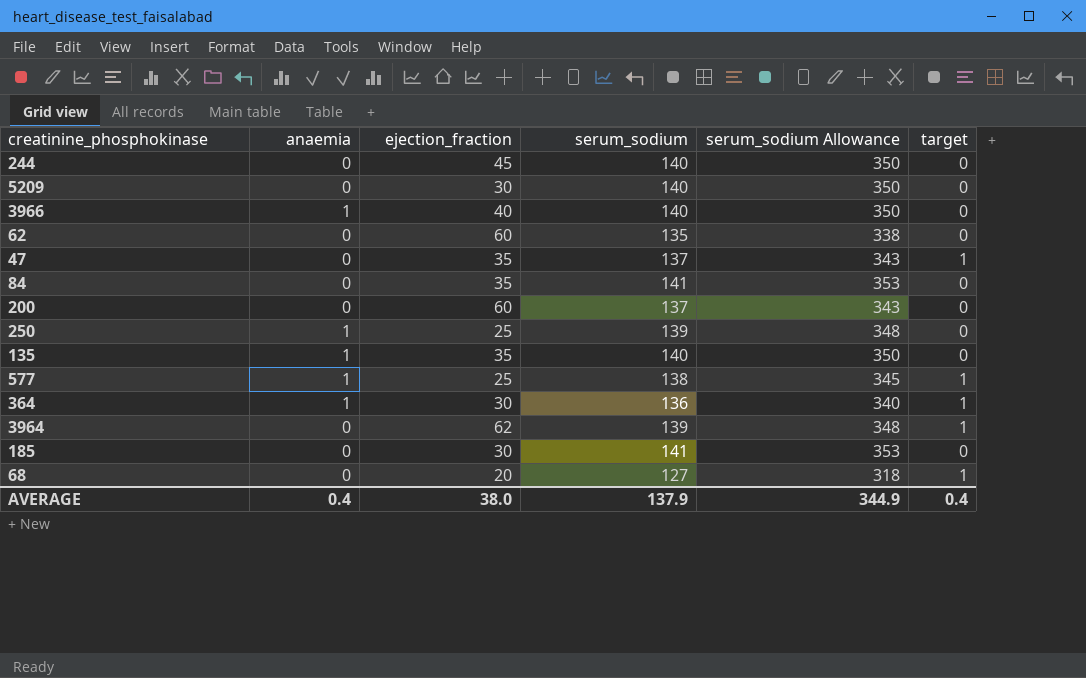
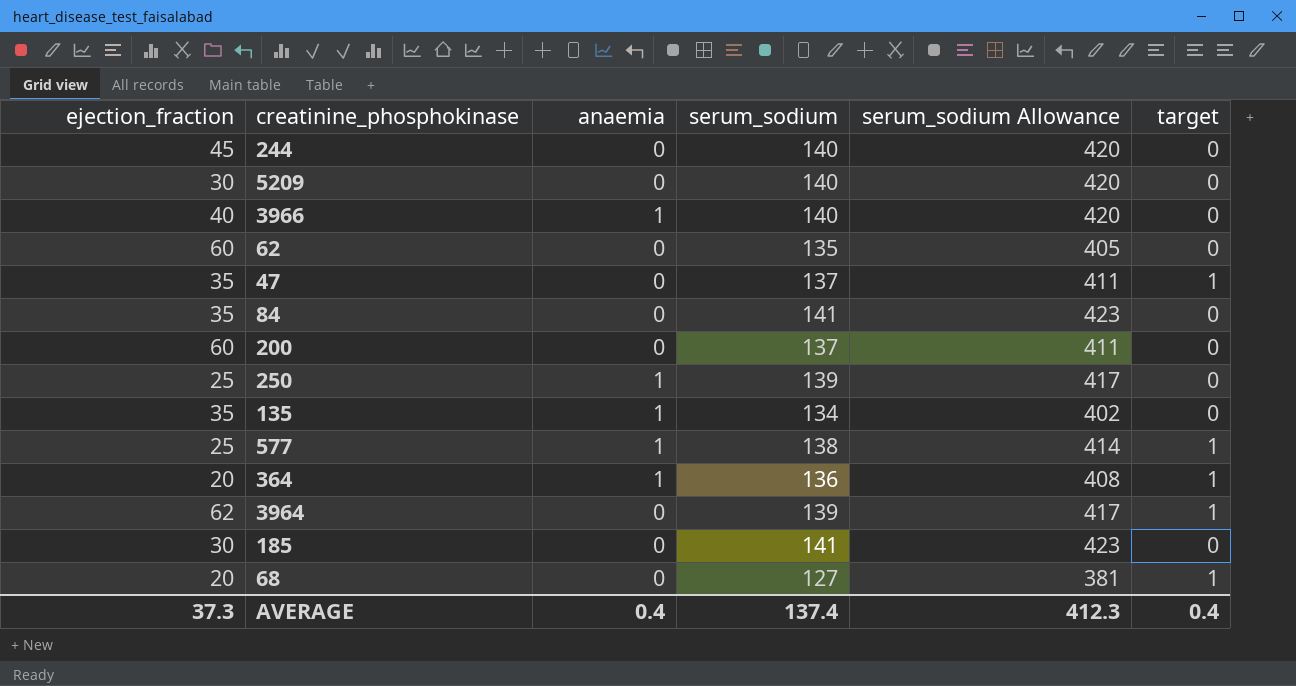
column ejection_fraction | position: 3 -> 1
column serum_sodium Allowance | formula: [serum_sodium] * 2.5 -> [serum_sodium] * 3
135 | serum_sodium: 140 -> 134
364 | ejection_fraction: 30 -> 20
AVERAGE | ejection_fraction: 38.0 -> 37.3
AVERAGE | serum_sodium: 137.9 -> 137.4
AVERAGE | serum_sodium Allowance: 344.9 -> 412.3

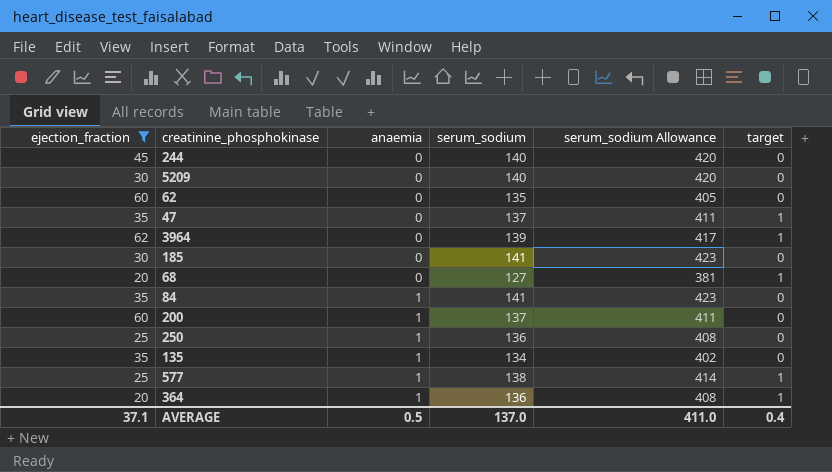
filter: none -> ejection_fraction != 40
row order: none -> anaemia ascending
84 | anaemia: 0 -> 1
200 | anaemia: 0 -> 1
250 | serum_sodium: 139 -> 136
250 | serum_sodium Allowance: 417 -> 408
AVERAGE | ejection_fraction: 37.3 -> 37.1
AVERAGE | anaemia: 0.4 -> 0.5
AVERAGE | serum_sodium: 137.4 -> 137.0
AVERAGE | serum_sodium Allowance: 412.3 -> 411.0

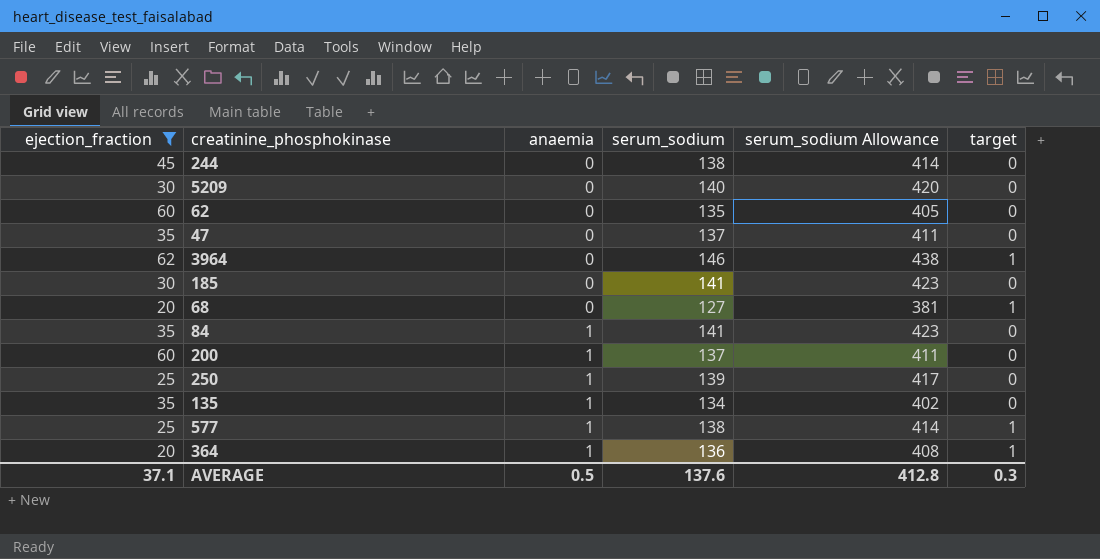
244 | serum_sodium: 140 -> 138
244 | serum_sodium Allowance: 420 -> 414
47 | target: 1 -> 0
3964 | serum_sodium: 139 -> 146
3964 | serum_sodium Allowance: 417 -> 438
250 | serum_sodium: 136 -> 139
250 | serum_sodium Allowance: 408 -> 417
AVERAGE | serum_sodium: 137.0 -> 137.6
AVERAGE | serum_sodium Allowance: 411.0 -> 412.8
AVERAGE | target: 0.4 -> 0.3

